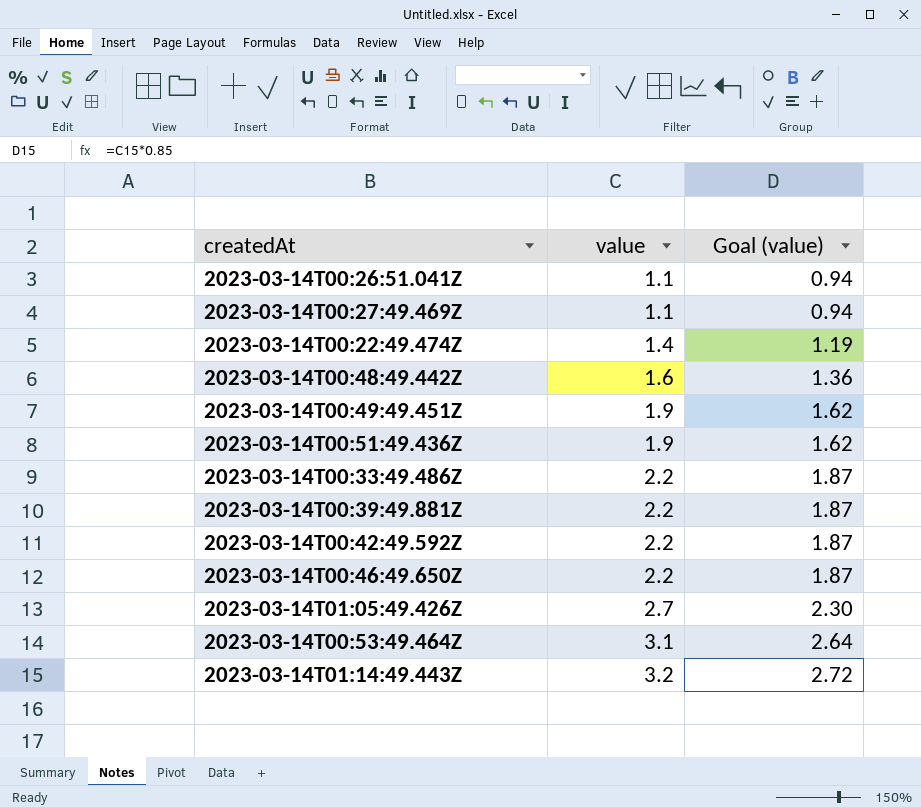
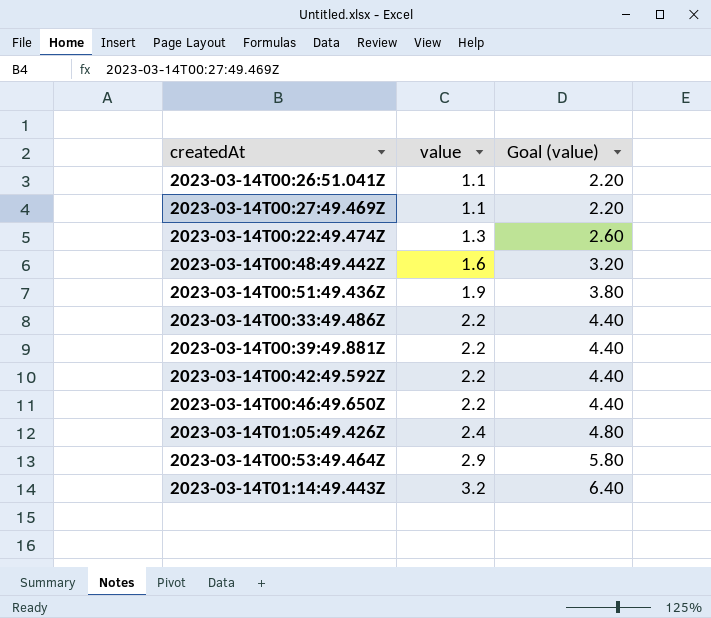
column Goal (value) | formula: [value] * 0.85 -> [value] * 2
row 2023-03-14T00:49:49.451Z: 1.9 | 1.62 -> none
2023-03-14T00:22:49.474Z | value: 1.4 -> 1.3
2023-03-14T01:05:49.426Z | value: 2.7 -> 2.4
2023-03-14T00:53:49.464Z | value: 3.1 -> 2.9

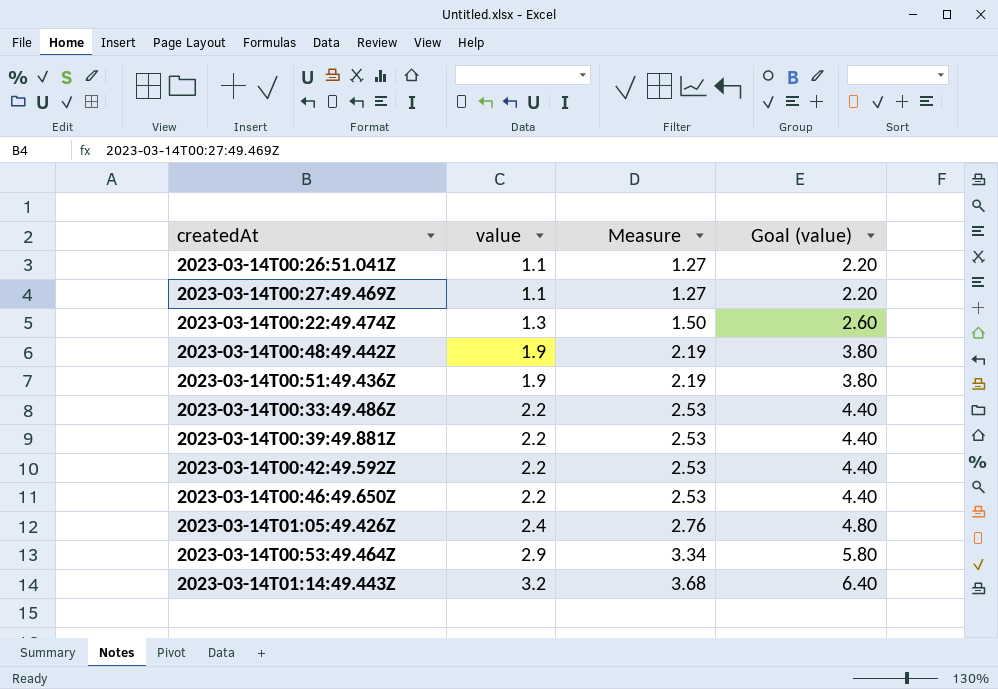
column Measure | formula: none -> [value] * 1.15
2023-03-14T00:48:49.442Z | value: 1.6 -> 1.9
2023-03-14T00:48:49.442Z | Goal (value): 3.20 -> 3.80

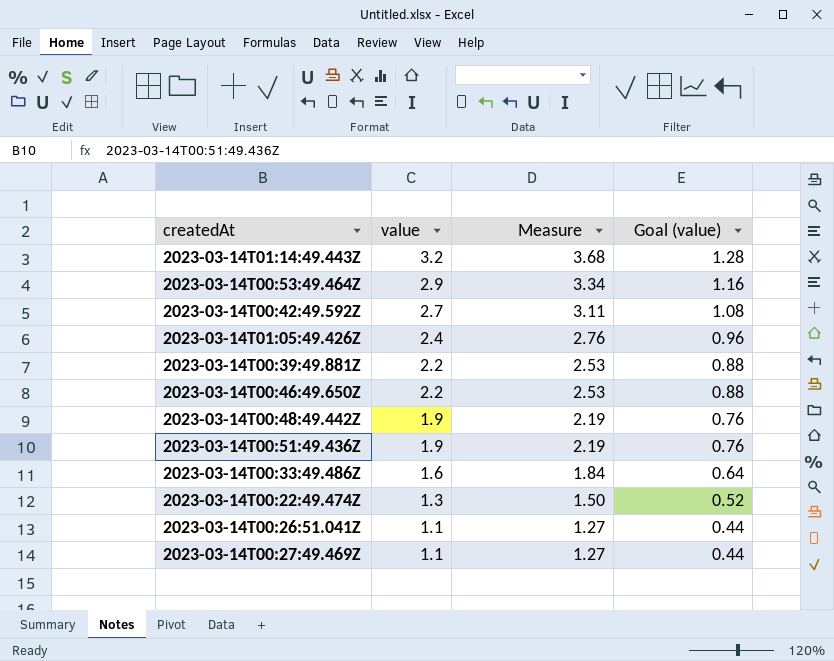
row order: value ascending -> value descending
column Goal (value) | formula: [value] * 2 -> [value] * 0.4
2023-03-14T00:42:49.592Z | value: 2.2 -> 2.7
2023-03-14T00:42:49.592Z | Measure: 2.53 -> 3.11
2023-03-14T00:33:49.486Z | value: 2.2 -> 1.6
2023-03-14T00:33:49.486Z | Measure: 2.53 -> 1.84

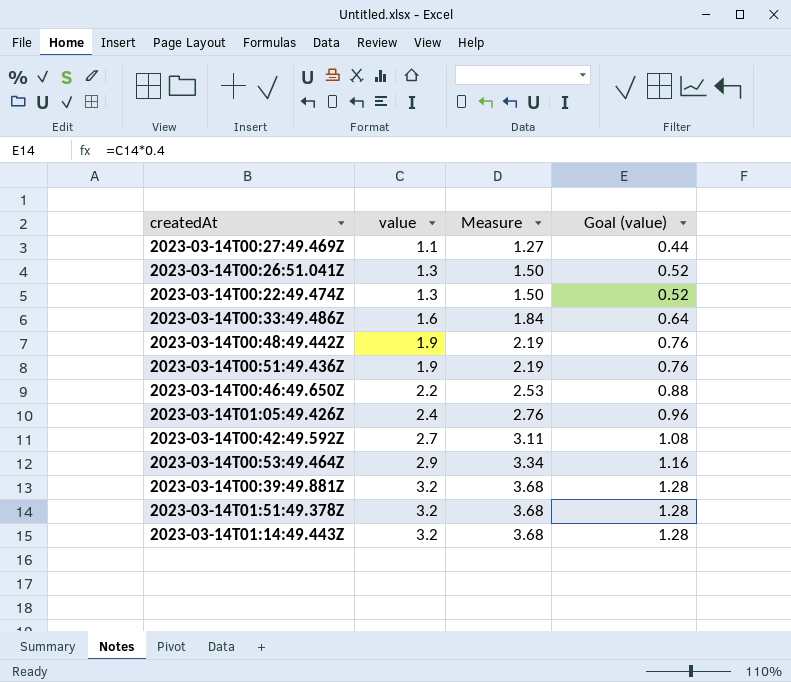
row order: value descending -> value ascending
2023-03-14T00:26:51.041Z | value: 1.1 -> 1.3
2023-03-14T00:26:51.041Z | Measure: 1.27 -> 1.50
2023-03-14T00:26:51.041Z | Goal (value): 0.44 -> 0.52
2023-03-14T00:39:49.881Z | value: 2.2 -> 3.2
2023-03-14T00:39:49.881Z | Measure: 2.53 -> 3.68
2023-03-14T00:39:49.881Z | Goal (value): 0.88 -> 1.28
row 2023-03-14T01:51:49.378Z: none -> 3.2 | 3.68 | 1.28

